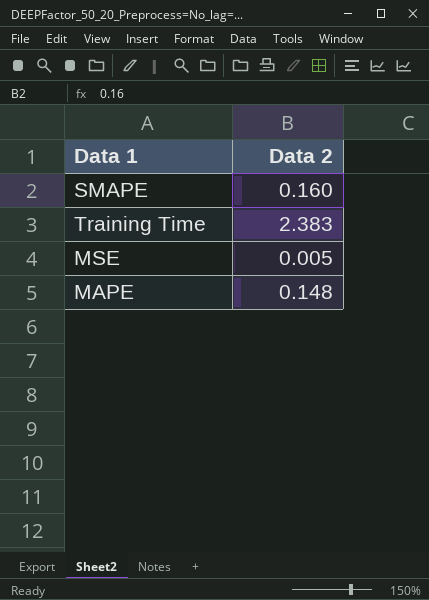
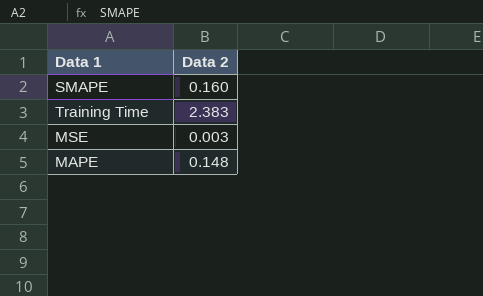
MSE | Data 2: 0.005 -> 0.003

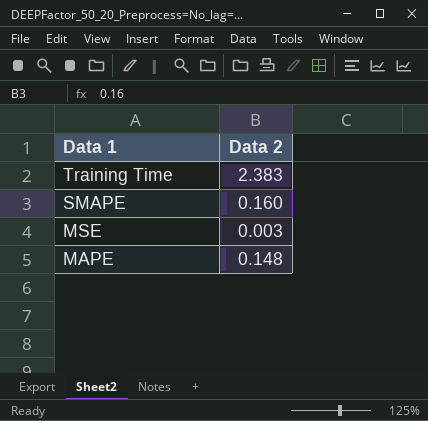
row order: none -> Data 1 descending

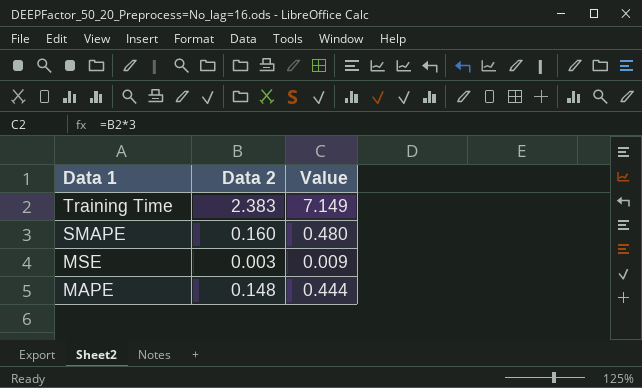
column Value | formula: none -> [Data 2] * 3

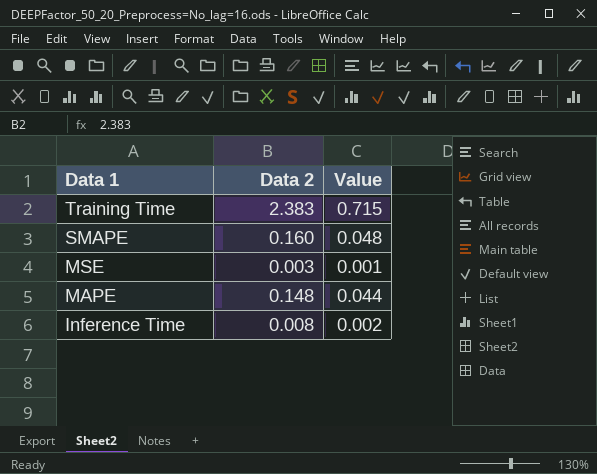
column Value | formula: [Data 2] * 3 -> [Data 2] * 0.3
row Inference Time: none -> 0.008 | 0.002

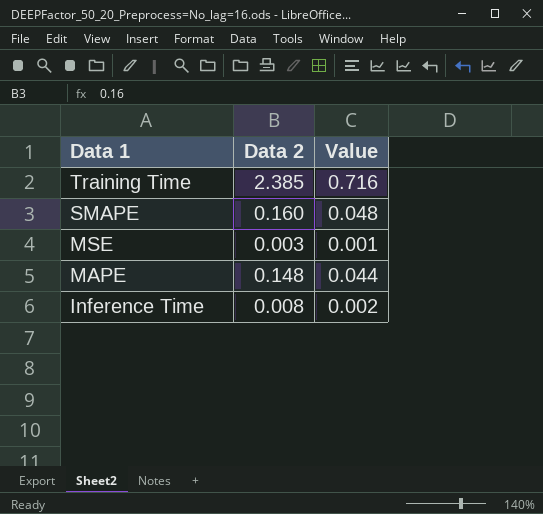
Training Time | Data 2: 2.383 -> 2.385
Training Time | Value: 0.715 -> 0.716

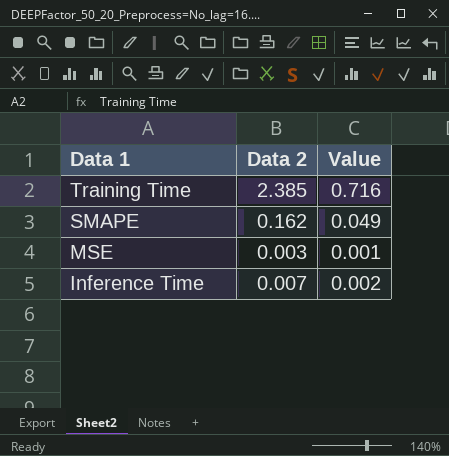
row MAPE: 0.148 | 0.044 -> none
SMAPE | Data 2: 0.160 -> 0.162
SMAPE | Value: 0.048 -> 0.049
Inference Time | Data 2: 0.008 -> 0.007

